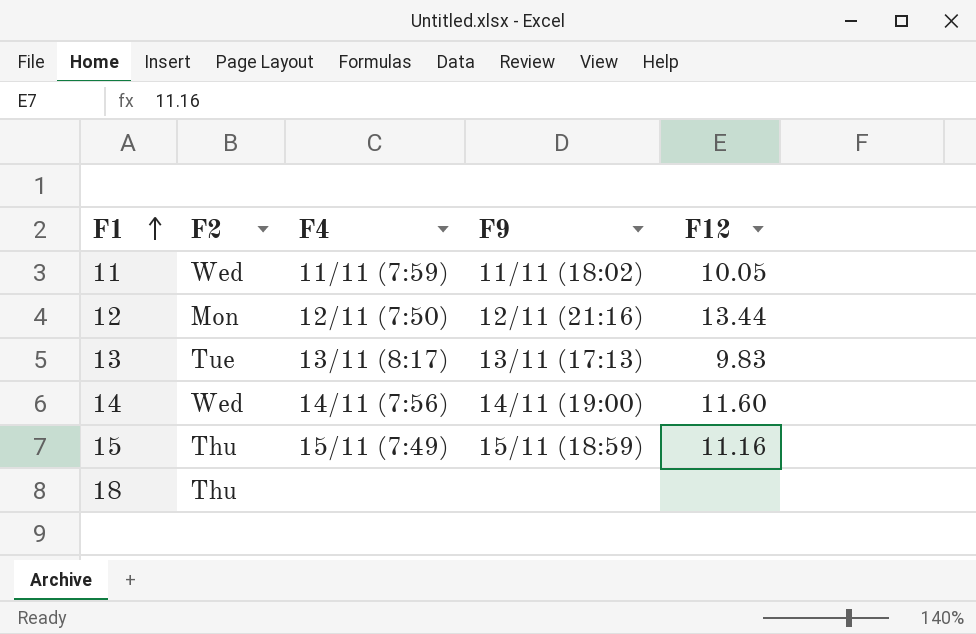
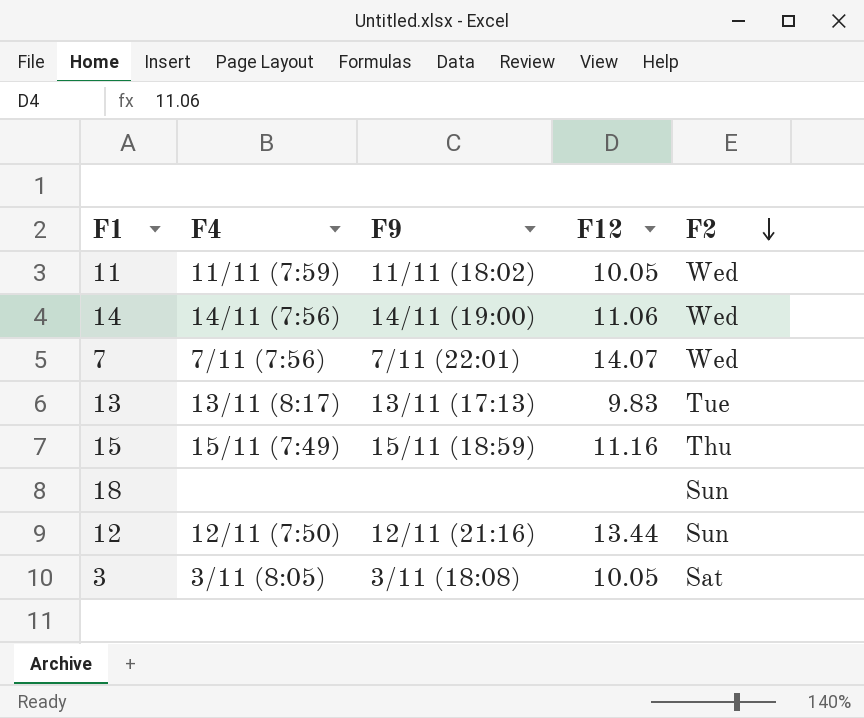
row order: F1 ascending -> F2 descending
column F2 | position: 2 -> 5
14 | F12: 11.60 -> 11.06
row 7: none -> 7/11 (7:56) | 7/11 (22:01) | 14.07 | Wed
18 | F2: Thu -> Sun
12 | F2: Mon -> Sun
row 3: none -> 3/11 (8:05) | 3/11 (18:08) | 10.05 | Sat

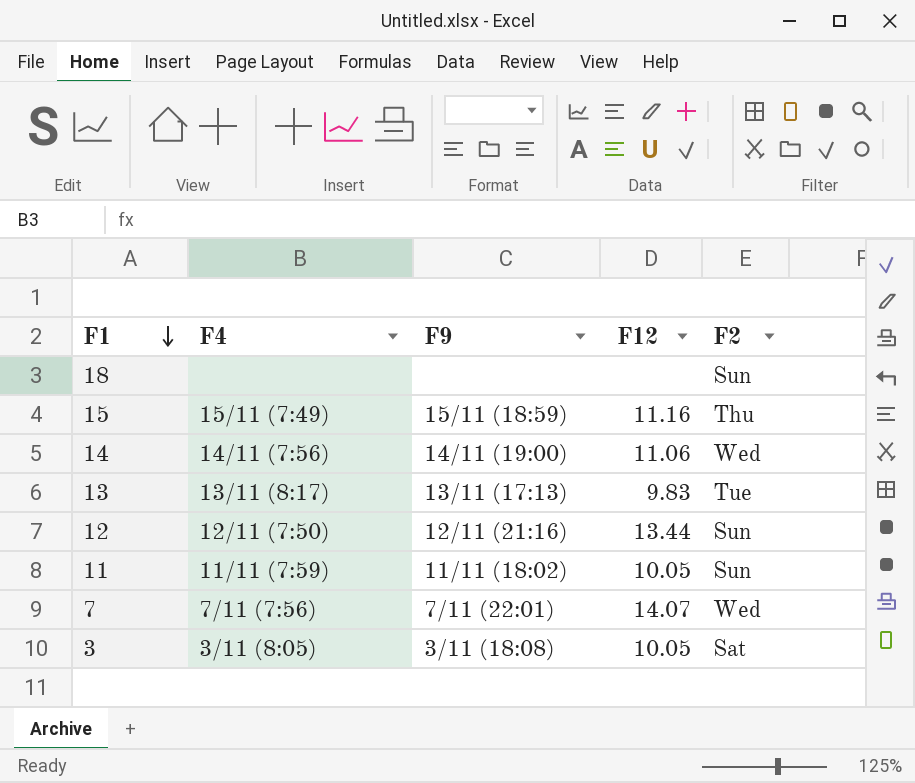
row order: F2 descending -> F1 descending
11 | F2: Wed -> Sun

